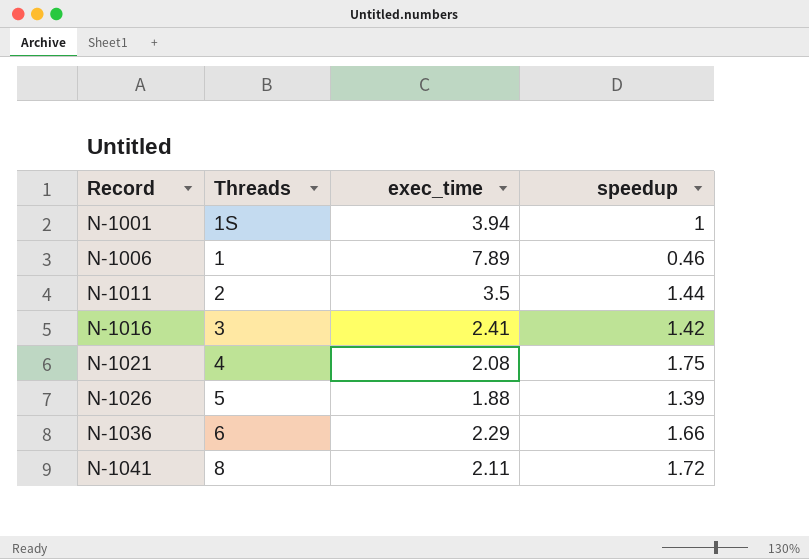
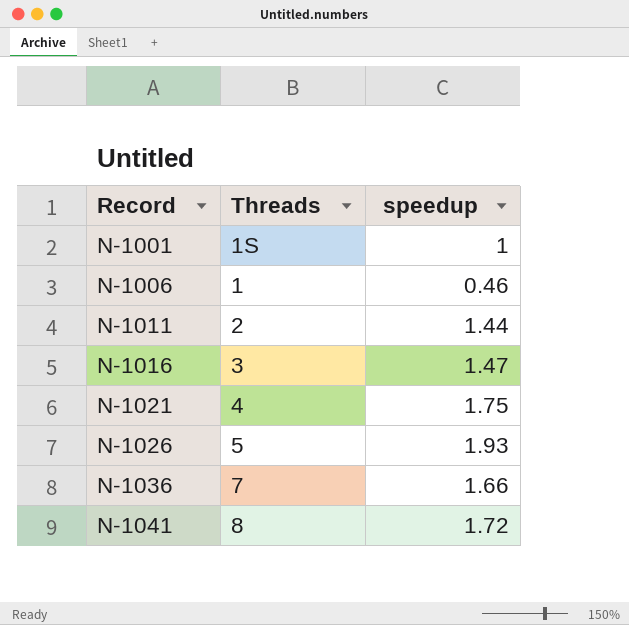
column exec_time | position: 3 -> none
N-1016 | speedup: 1.42 -> 1.47
N-1026 | speedup: 1.39 -> 1.93
N-1036 | Threads: 6 -> 7

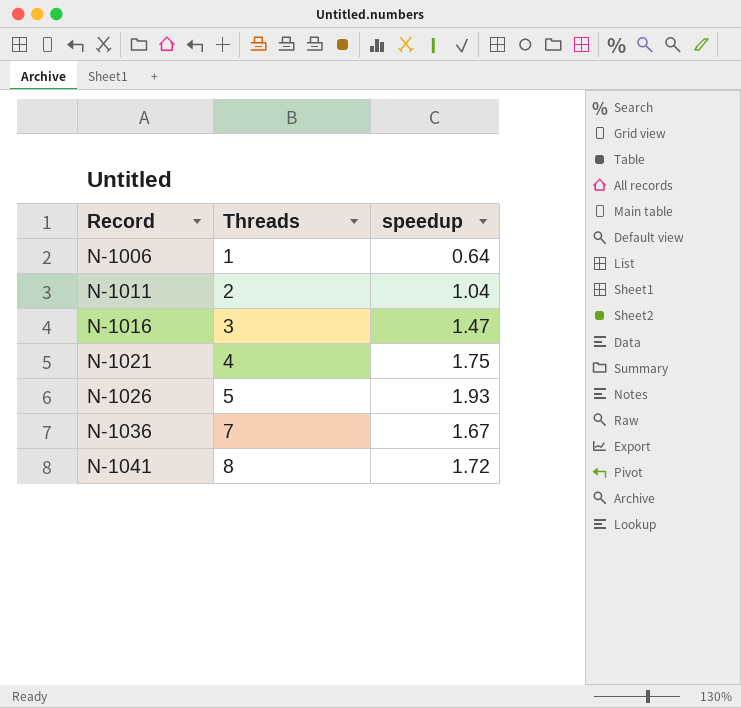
row N-1001: 1S | 1 -> none
N-1006 | speedup: 0.46 -> 0.64
N-1011 | speedup: 1.44 -> 1.04
N-1036 | speedup: 1.66 -> 1.67

